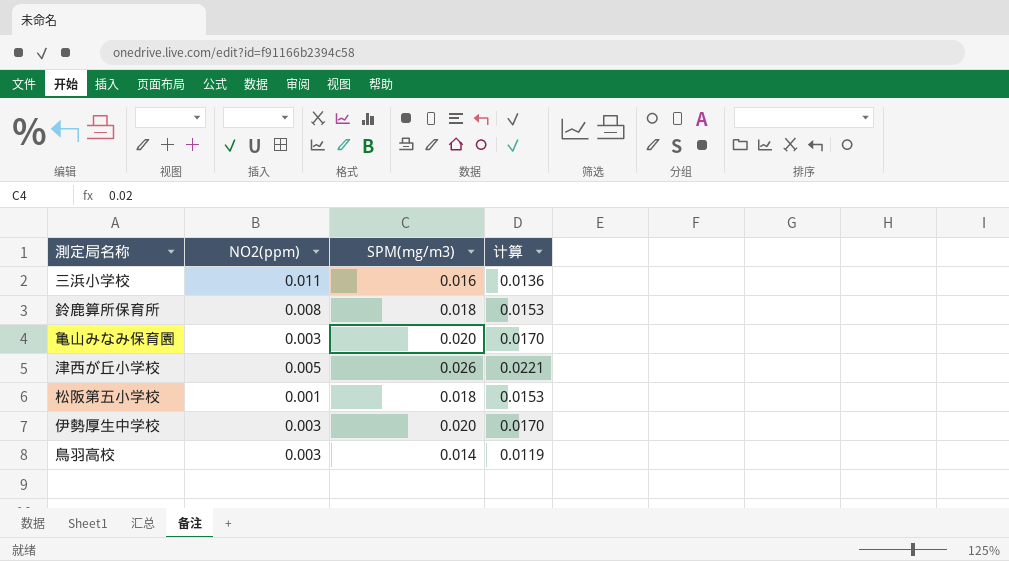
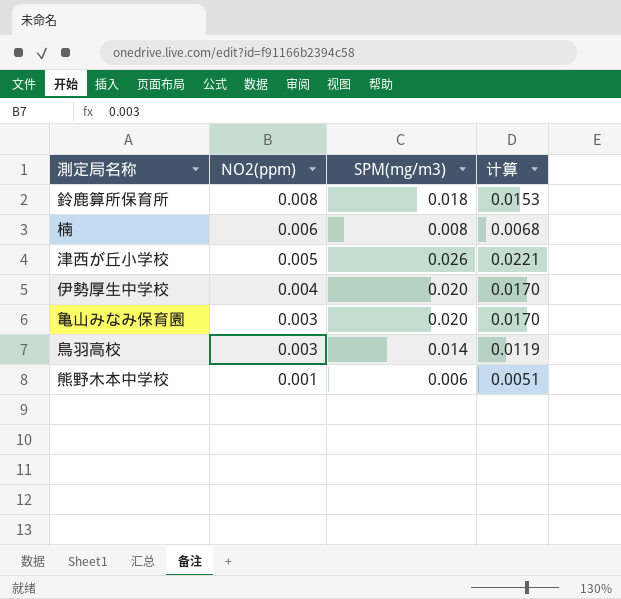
row order: none -> NO2(ppm) descending
row 三浜小学校: 0.011 | 0.016 | 0.0136 -> none
row 松阪第五小学校: 0.001 | 0.018 | 0.0153 -> none
row 楠: none -> 0.006 | 0.008 | 0.0068
伊勢厚生中学校 | NO2(ppm): 0.003 -> 0.004
row 熊野木本中学校: none -> 0.001 | 0.006 | 0.0051

